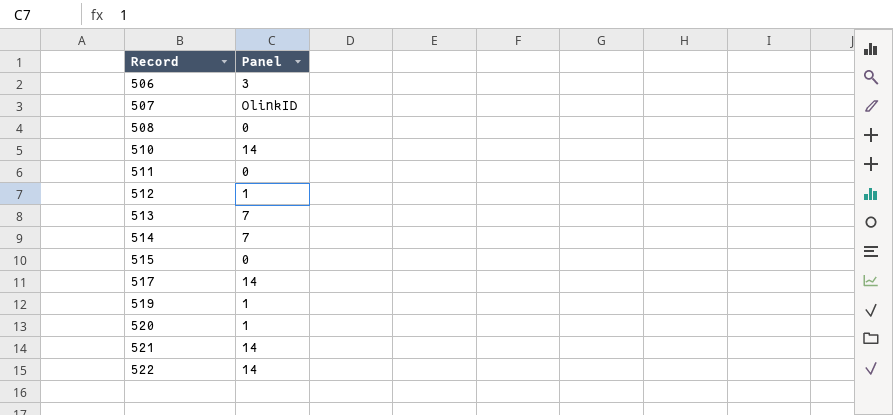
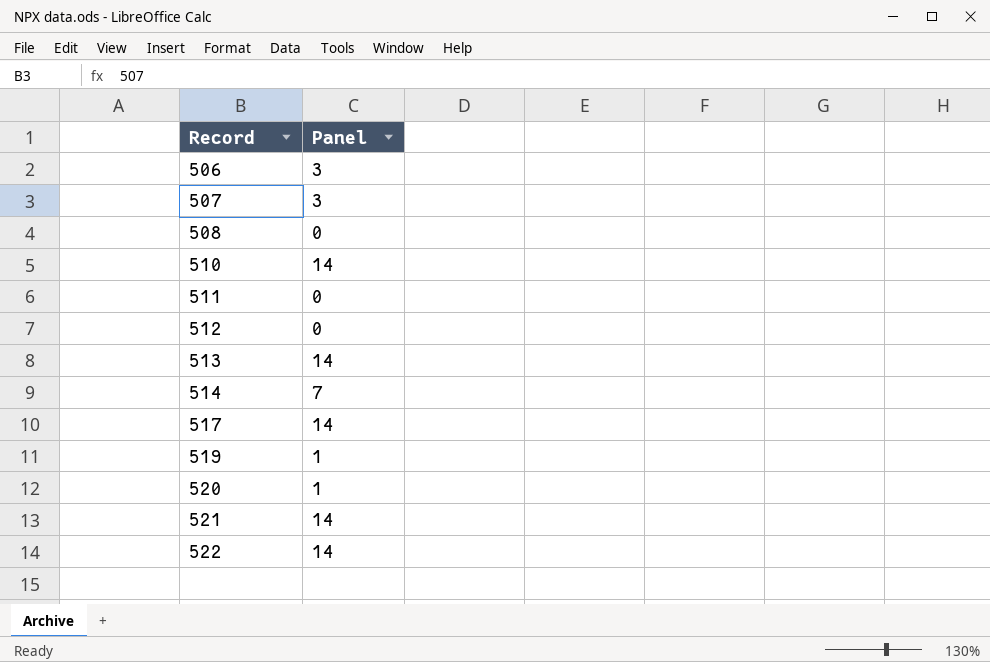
row 515: 0 -> none
507 | Panel: OlinkID -> 3
512 | Panel: 1 -> 0
513 | Panel: 7 -> 14

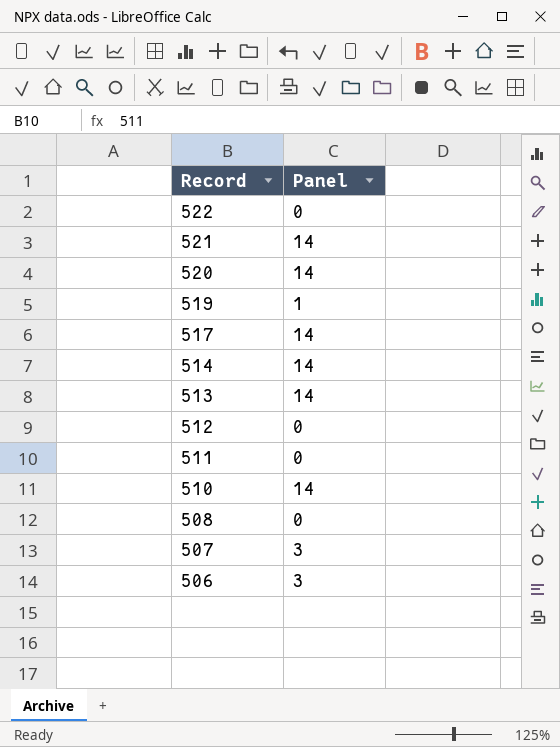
row order: Record ascending -> Record descending
522 | Panel: 14 -> 0
520 | Panel: 1 -> 14
514 | Panel: 7 -> 14

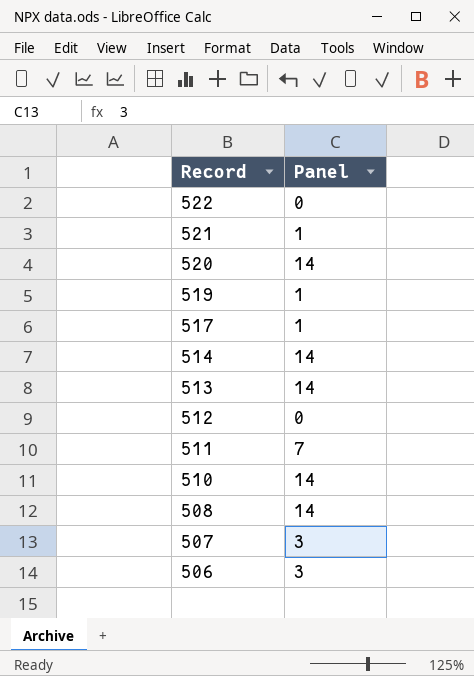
521 | Panel: 14 -> 1
517 | Panel: 14 -> 1
511 | Panel: 0 -> 7
508 | Panel: 0 -> 14

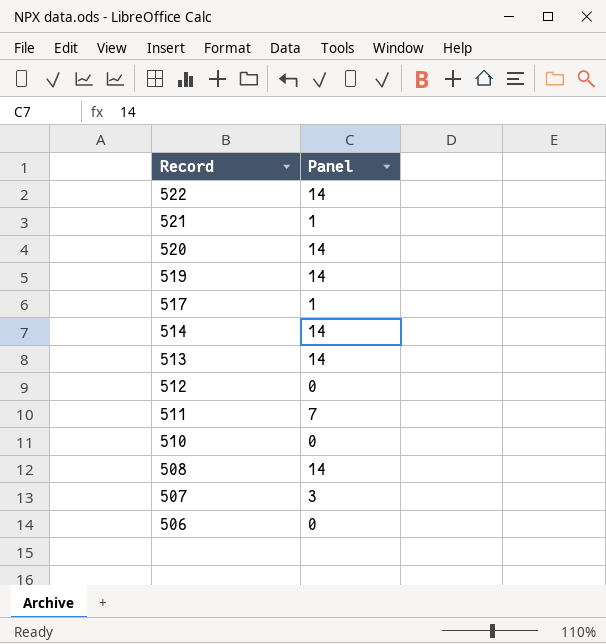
522 | Panel: 0 -> 14
519 | Panel: 1 -> 14
510 | Panel: 14 -> 0
506 | Panel: 3 -> 0

